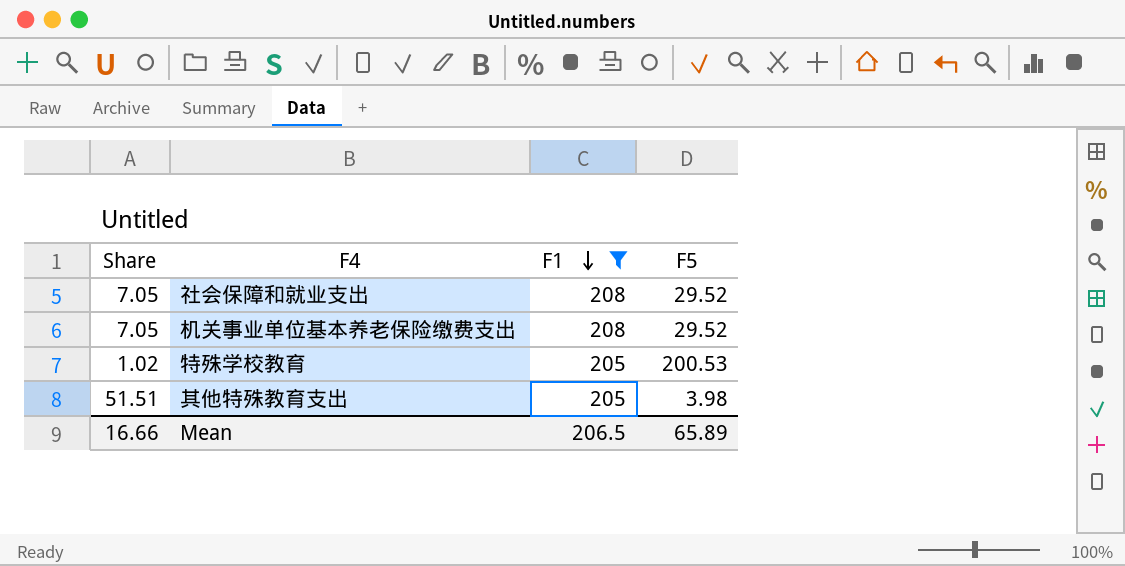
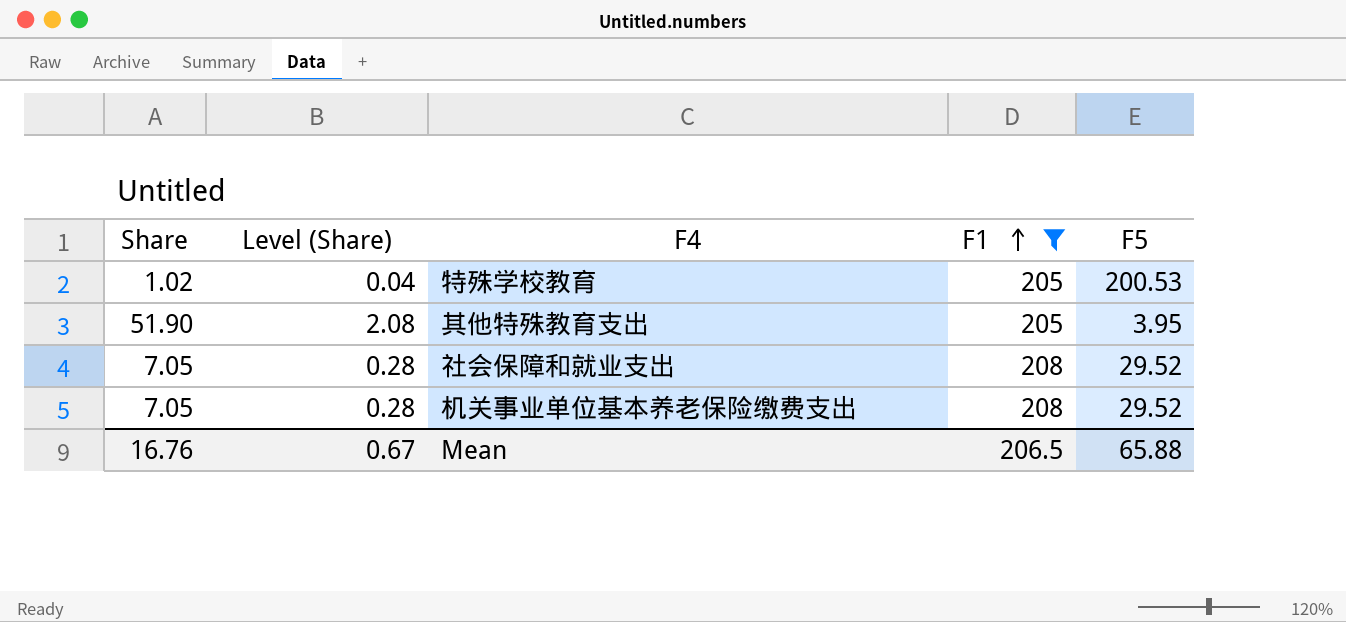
row order: F1 descending -> F1 ascending
column Level (Share) | formula: none -> [Share] * 0.04
其他特殊教育支出 | Share: 51.51 -> 51.90
其他特殊教育支出 | F5: 3.98 -> 3.95
Mean | Share: 16.66 -> 16.76
Mean | F5: 65.89 -> 65.88

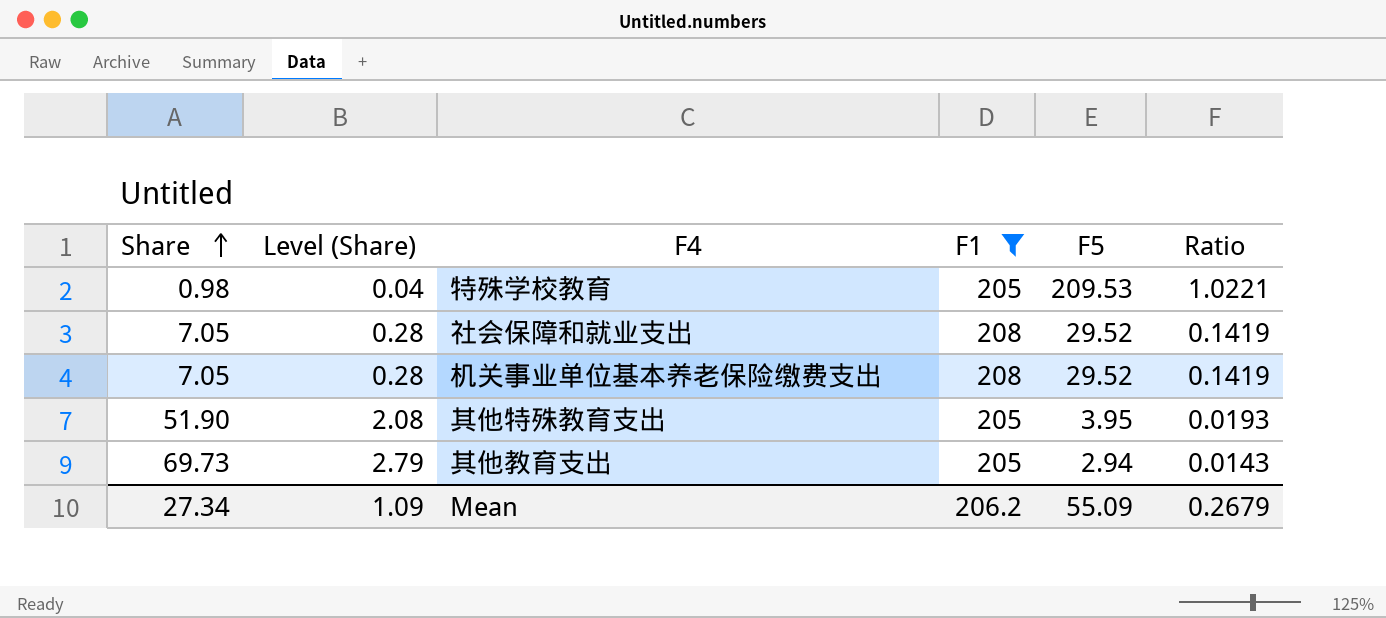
row order: F1 ascending -> Share ascending
column Ratio | formula: none -> [F5] / [F1]
特殊学校教育 | Share: 1.02 -> 0.98
特殊学校教育 | F5: 200.53 -> 209.53
row 其他教育支出: none -> 69.73 | 2.79 | 205 | 2.94 | 0.0143
Mean | Share: 16.76 -> 27.34
Mean | Level (Share): 0.67 -> 1.09
Mean | F1: 206.5 -> 206.2
Mean | F5: 65.88 -> 55.09

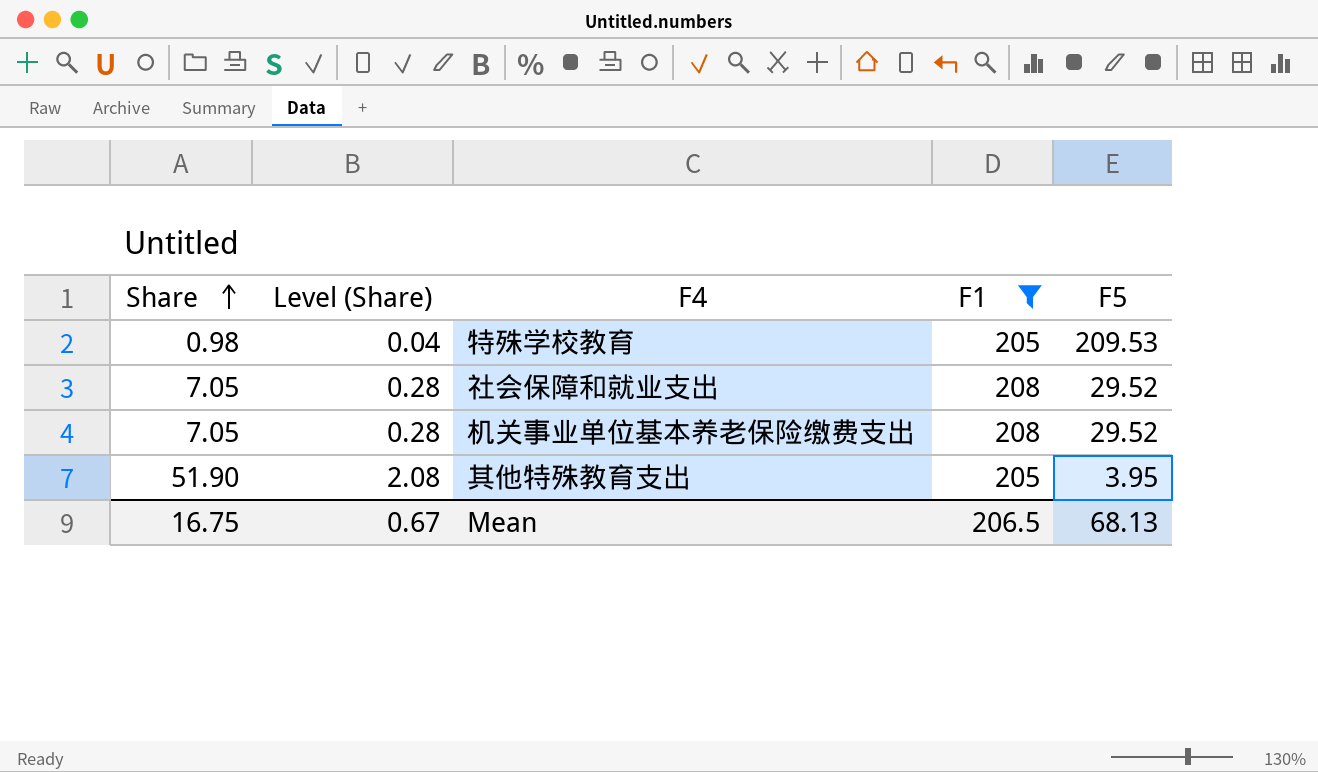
column Ratio | formula: [F5] / [F1] -> none
row 其他教育支出: 69.73 | 2.79 | 205 | 2.94 | 0.0143 -> none
Mean | Share: 27.34 -> 16.75
Mean | Level (Share): 1.09 -> 0.67
Mean | F1: 206.2 -> 206.5
Mean | F5: 55.09 -> 68.13

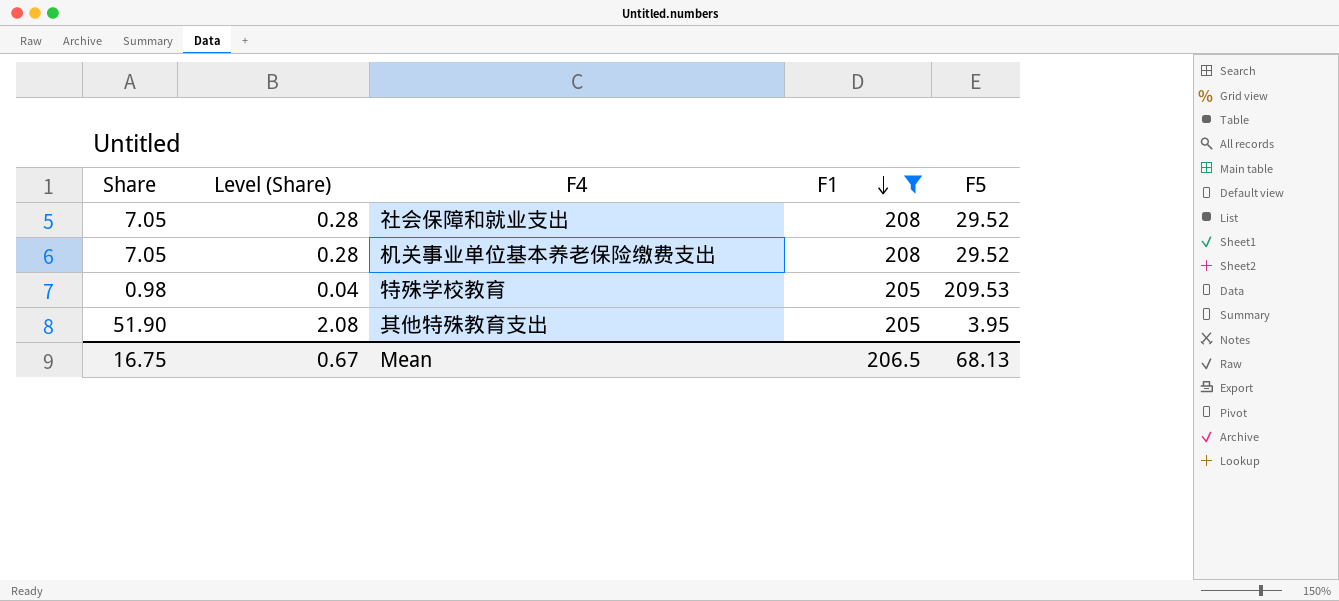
row order: Share ascending -> F1 descending

